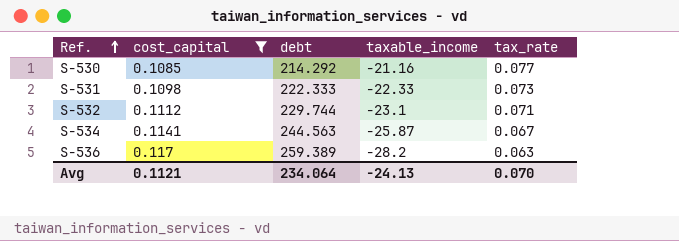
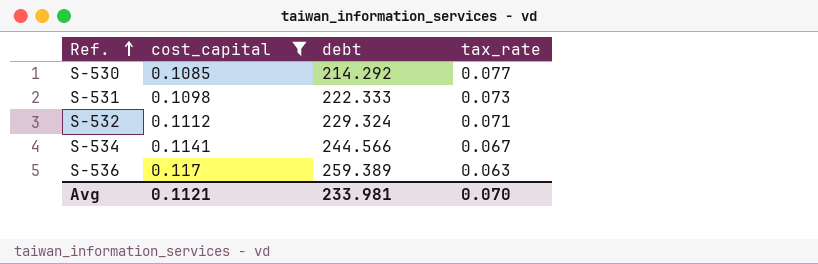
column taxable_income | position: 4 -> none
S-532 | debt: 229.744 -> 229.324
S-534 | debt: 244.563 -> 244.566
Avg | debt: 234.064 -> 233.981

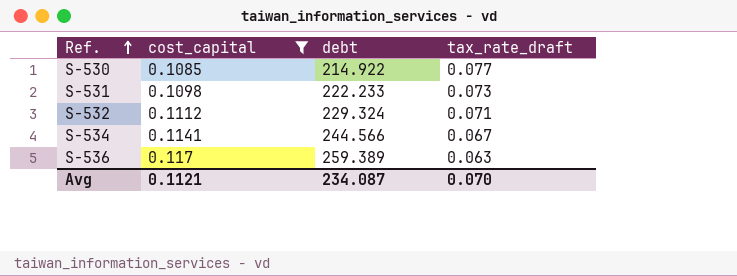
column name: tax_rate -> tax_rate_draft
S-530 | debt: 214.292 -> 214.922
S-531 | debt: 222.333 -> 222.233
Avg | debt: 233.981 -> 234.087

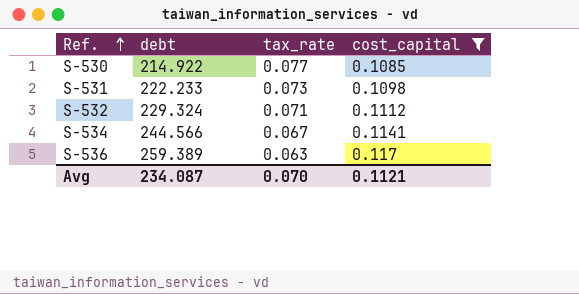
column name: tax_rate_draft -> tax_rate
column cost_capital | position: 2 -> 4

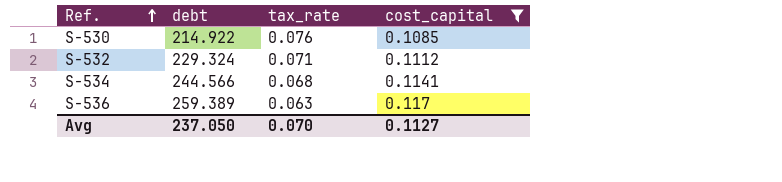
row S-531: 222.233 | 0.073 | 0.1098 -> none
S-530 | tax_rate: 0.077 -> 0.076
S-534 | tax_rate: 0.067 -> 0.068
Avg | debt: 234.087 -> 237.050
Avg | cost_capital: 0.1121 -> 0.1127

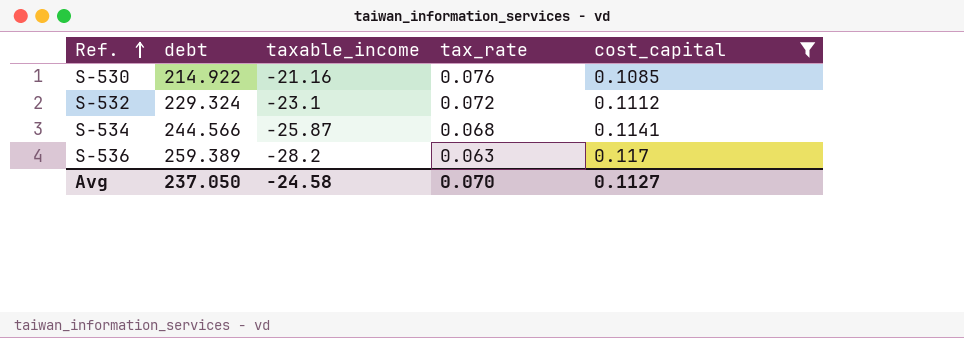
column taxable_income | position: none -> 3
S-532 | tax_rate: 0.071 -> 0.072

